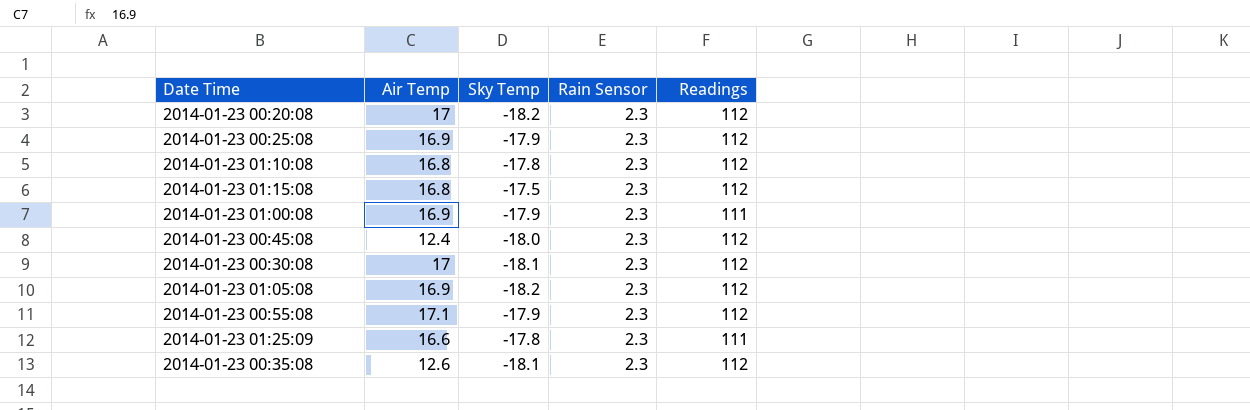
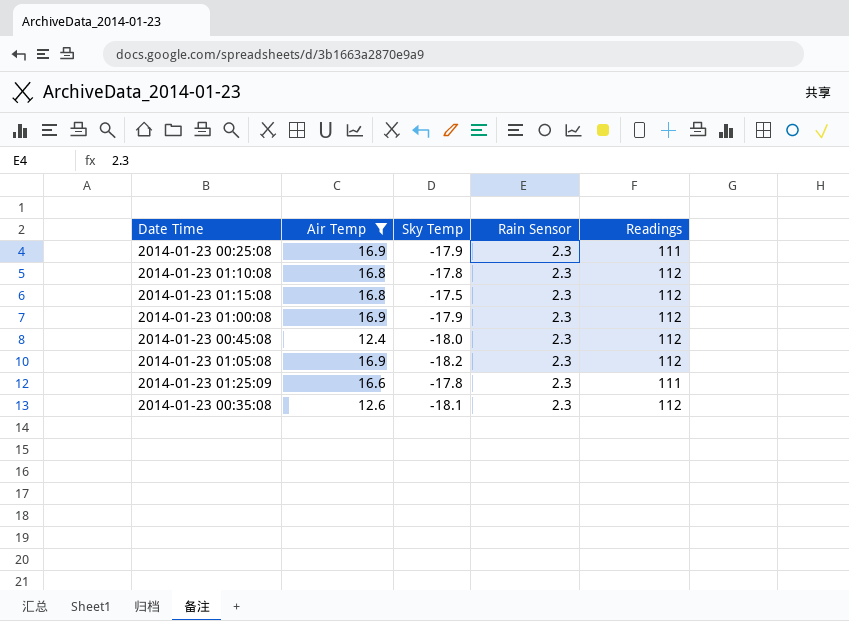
filter: none -> Air Temp <= 16.9
2014-01-23 00:25:08 | Readings: 112 -> 111
2014-01-23 01:00:08 | Readings: 111 -> 112

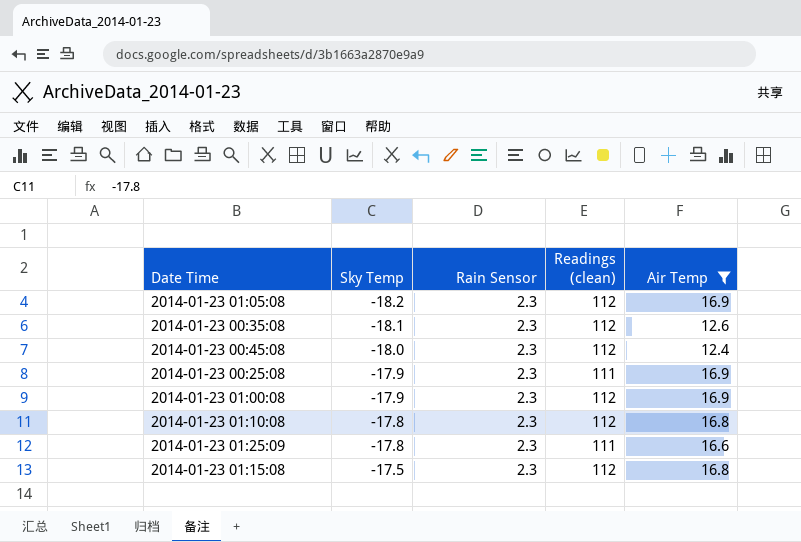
row order: none -> Sky Temp ascending
column name: Readings -> Readings (clean)
column Air Temp | position: 2 -> 5

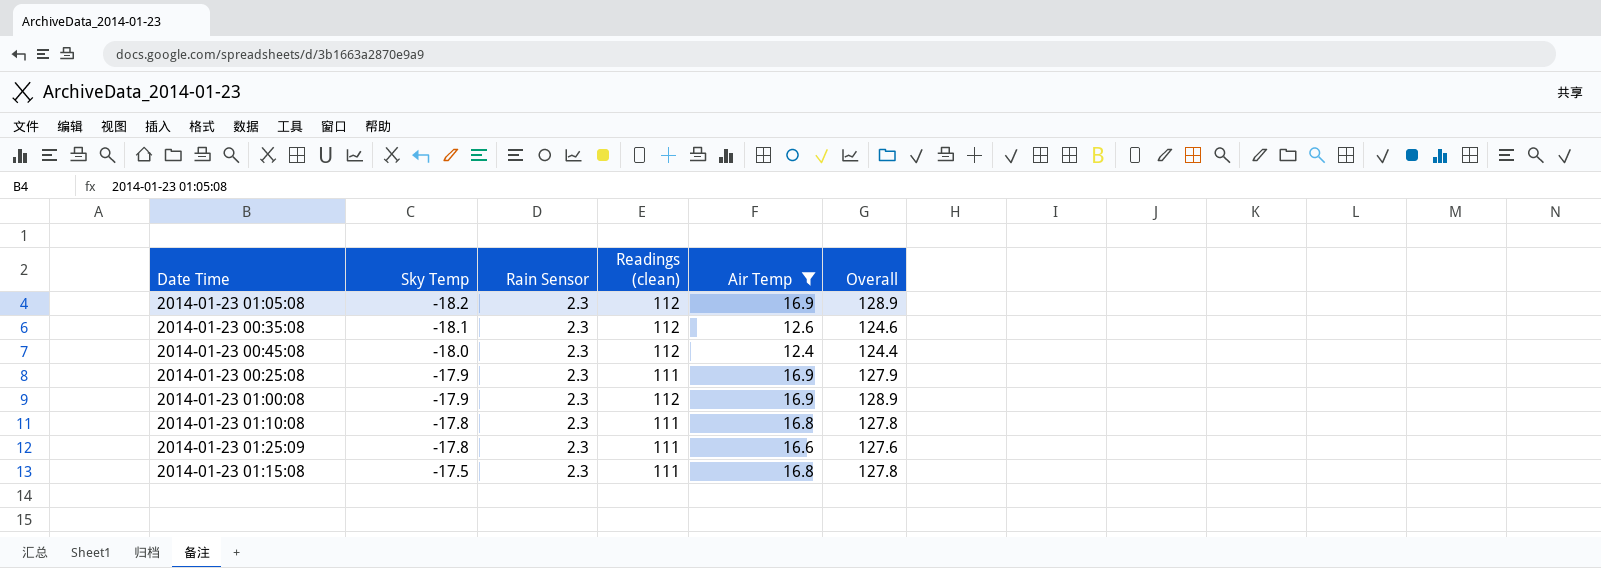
column Overall | formula: none -> [Readings (clean)] + [Air Temp]
2014-01-23 01:10:08 | Readings (clean): 112 -> 111
2014-01-23 01:15:08 | Readings (clean): 112 -> 111

